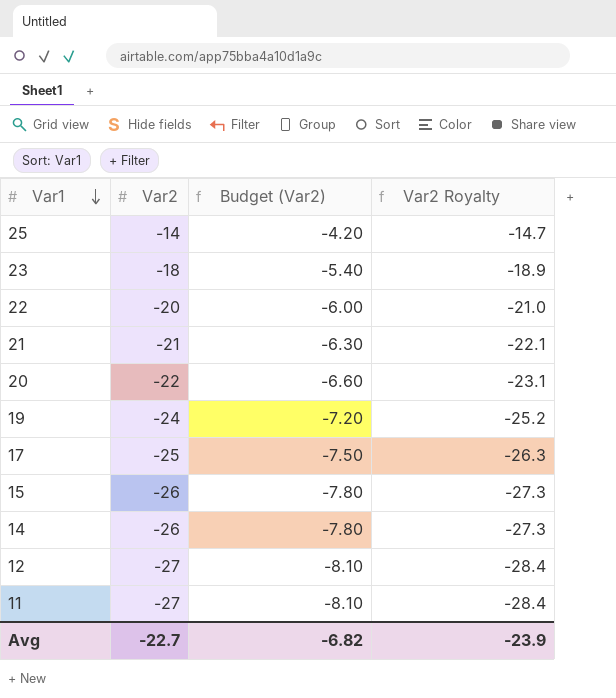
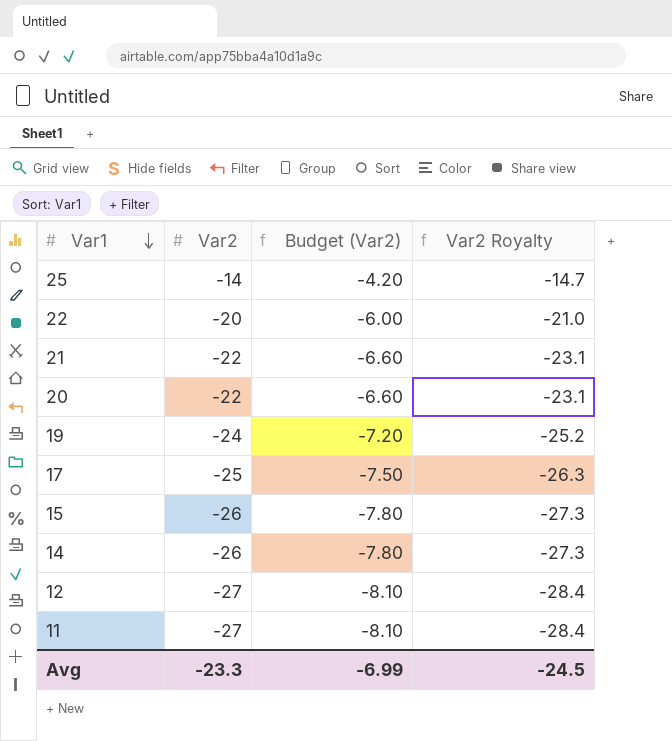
row 23: -18 | -5.40 | -18.9 -> none
21 | Var2: -21 -> -22
21 | Budget (Var2): -6.30 -> -6.60
21 | Var2 Royalty: -22.1 -> -23.1
Avg | Var2: -22.7 -> -23.3
Avg | Budget (Var2): -6.82 -> -6.99
Avg | Var2 Royalty: -23.9 -> -24.5

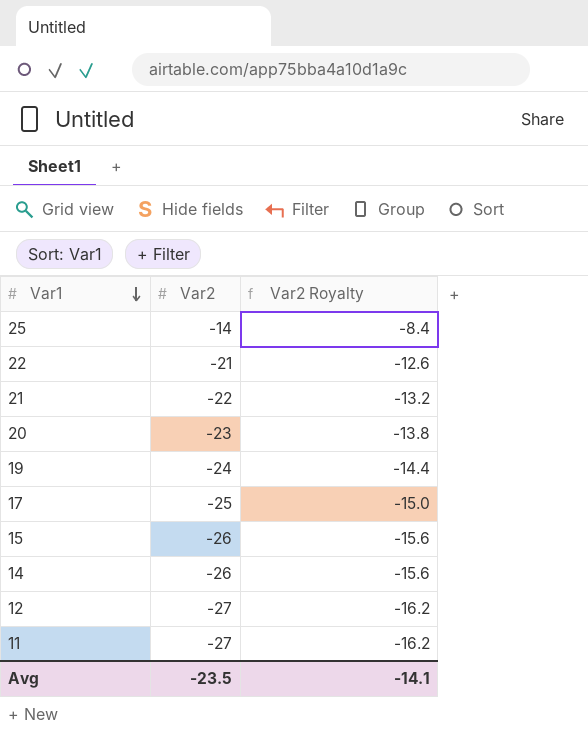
column Budget (Var2) | formula: [Var2] * 0.3 -> none
column Var2 Royalty | formula: [Var2] * 1.05 -> [Var2] * 0.6
22 | Var2: -20 -> -21
20 | Var2: -22 -> -23
Avg | Var2: -23.3 -> -23.5
Avg | Var2 Royalty: -24.5 -> -14.1

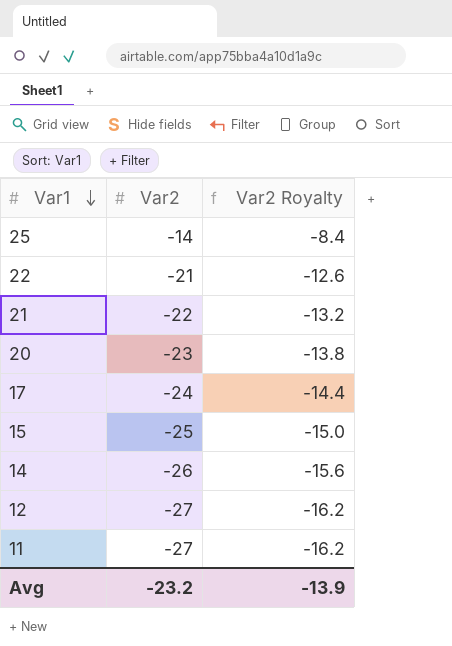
row 19: -24 | -14.4 -> none
17 | Var2: -25 -> -24
17 | Var2 Royalty: -15.0 -> -14.4
15 | Var2: -26 -> -25
15 | Var2 Royalty: -15.6 -> -15.0
Avg | Var2: -23.5 -> -23.2
Avg | Var2 Royalty: -14.1 -> -13.9

